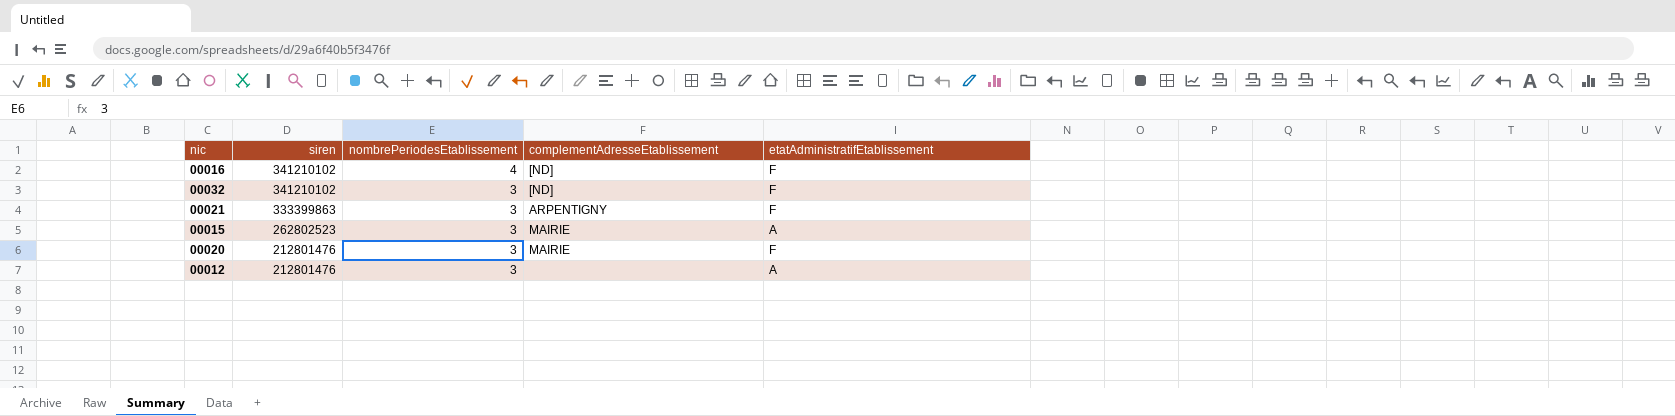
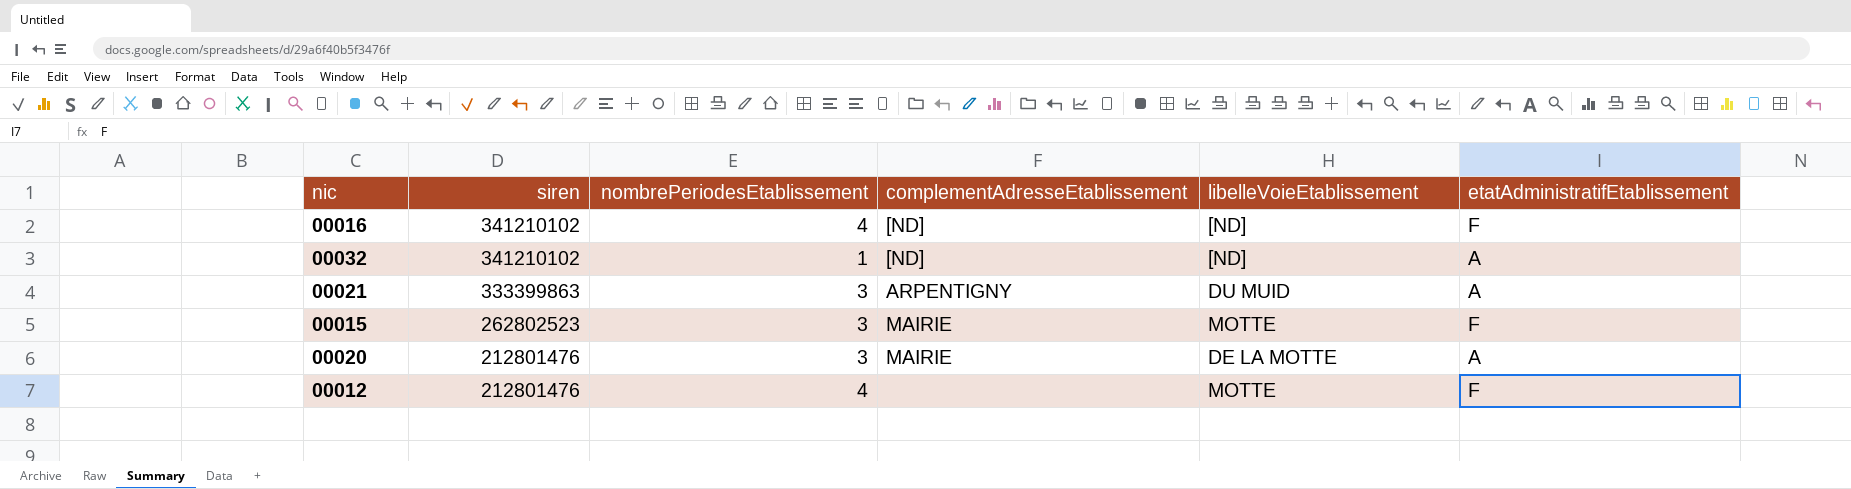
column libelleVoieEtablissement | position: none -> 5
00032 | nombrePeriodesEtablissement: 3 -> 1
00032 | etatAdministratifEtablissement: F -> A
00021 | etatAdministratifEtablissement: F -> A
00015 | etatAdministratifEtablissement: A -> F
00020 | etatAdministratifEtablissement: F -> A
00012 | nombrePeriodesEtablissement: 3 -> 4
00012 | etatAdministratifEtablissement: A -> F

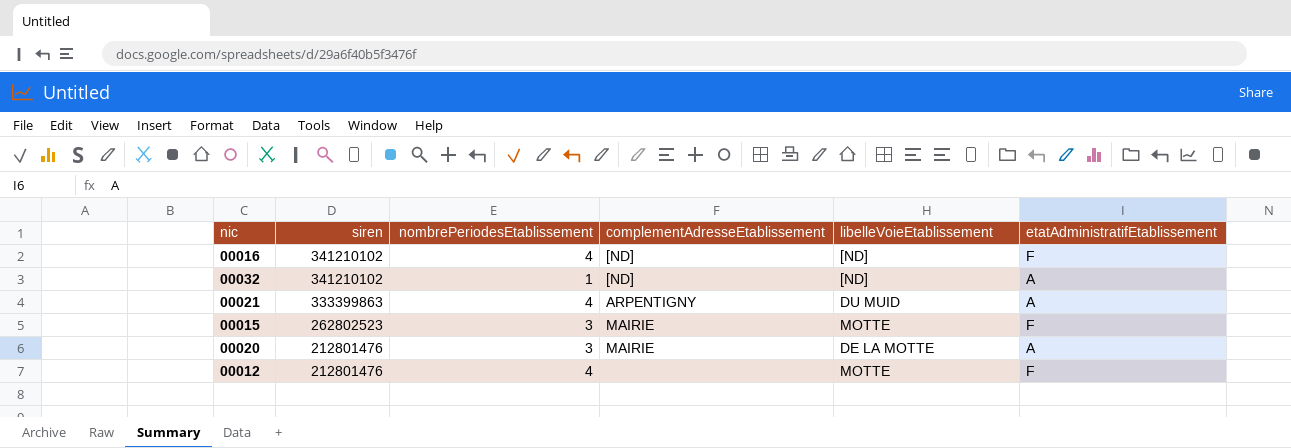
00021 | nombrePeriodesEtablissement: 3 -> 4

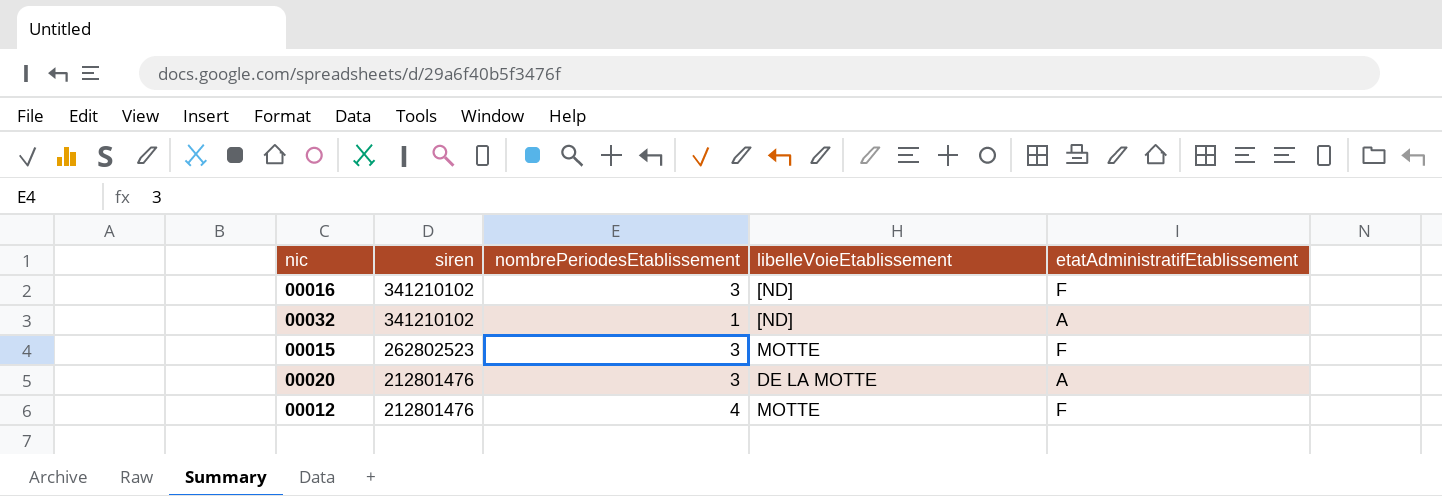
column complementAdresseEtablissement | position: 4 -> none
row 00021: 333399863 | 4 | ARPENTIGNY | DU MUID | A -> none
00016 | nombrePeriodesEtablissement: 4 -> 3

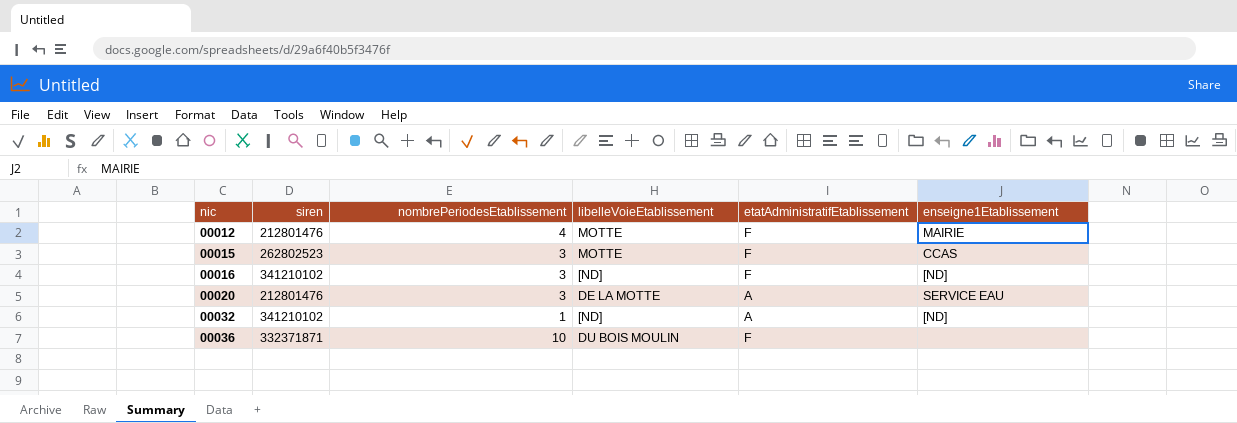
row order: siren descending -> nic ascending
column enseigne1Etablissement | position: none -> 6
row 00036: none -> 332371871 | 10 | DU BOIS MOULIN | F | none

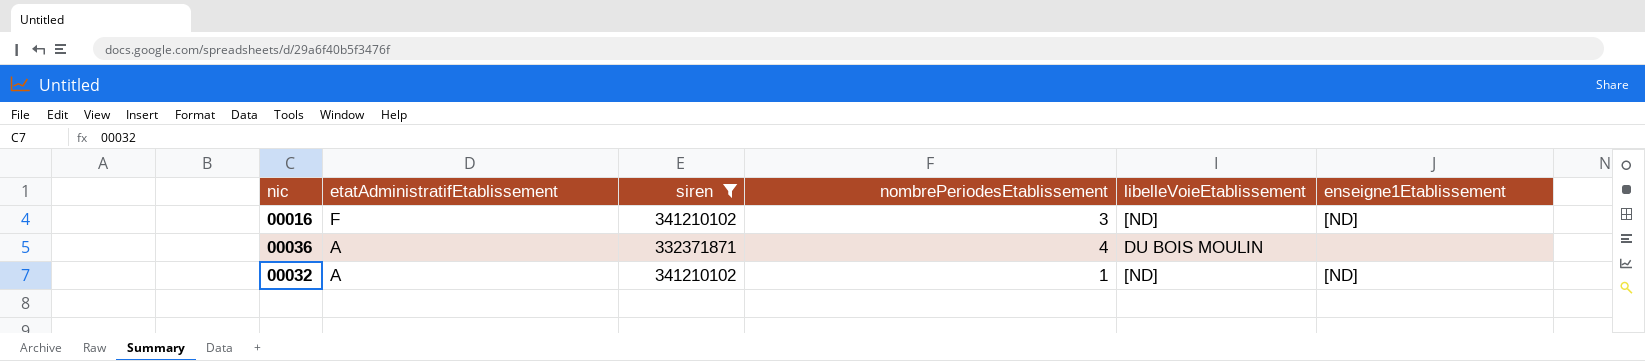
filter: none -> siren >= 332371871
row order: nic ascending -> etatAdministratifEtablissement descending
column etatAdministratifEtablissement | position: 5 -> 2
00036 | etatAdministratifEtablissement: F -> A
00036 | nombrePeriodesEtablissement: 10 -> 4

